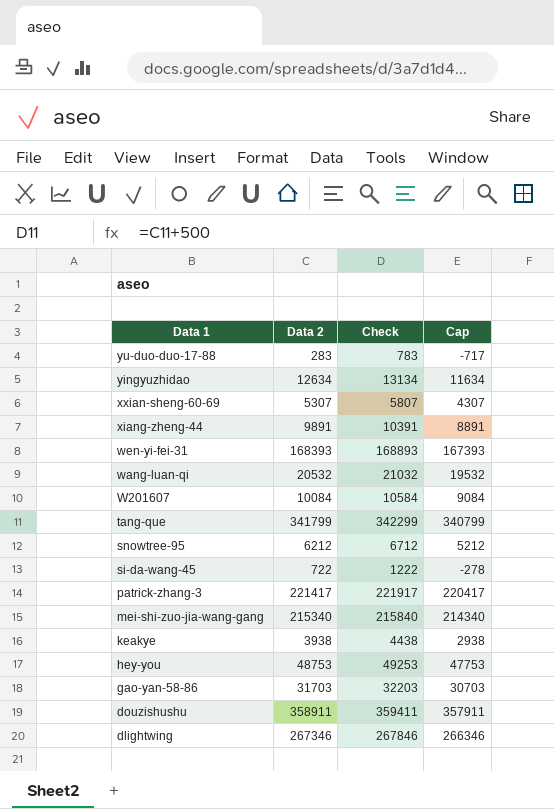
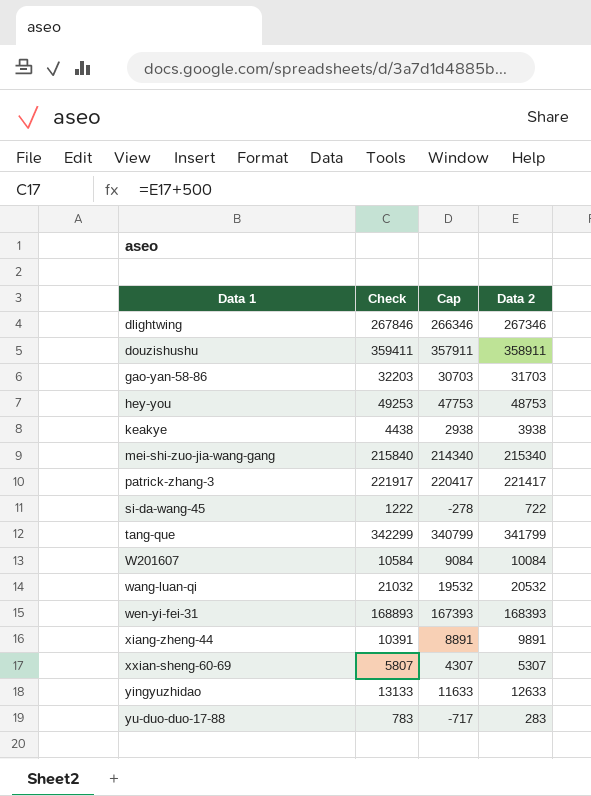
row order: Data 1 descending -> Data 1 ascending
column Data 2 | position: 2 -> 4
row snowtree-95: 6212 | 6712 | 5212 -> none
yingyuzhidao | Check: 13134 -> 13133
yingyuzhidao | Cap: 11634 -> 11633
yingyuzhidao | Data 2: 12634 -> 12633

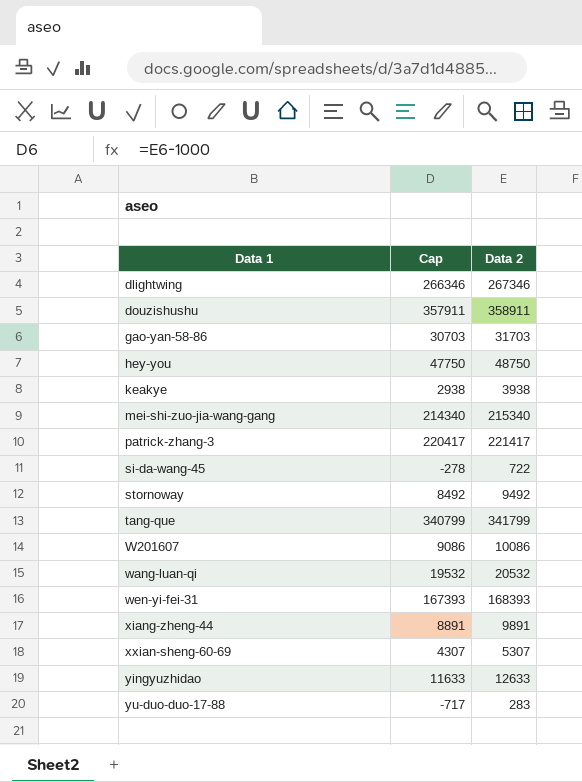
column Check | formula: [Data 2] + 500 -> none
hey-you | Cap: 47753 -> 47750
hey-you | Data 2: 48753 -> 48750
row stornoway: none -> 8492 | 9492
W201607 | Cap: 9084 -> 9086
W201607 | Data 2: 10084 -> 10086

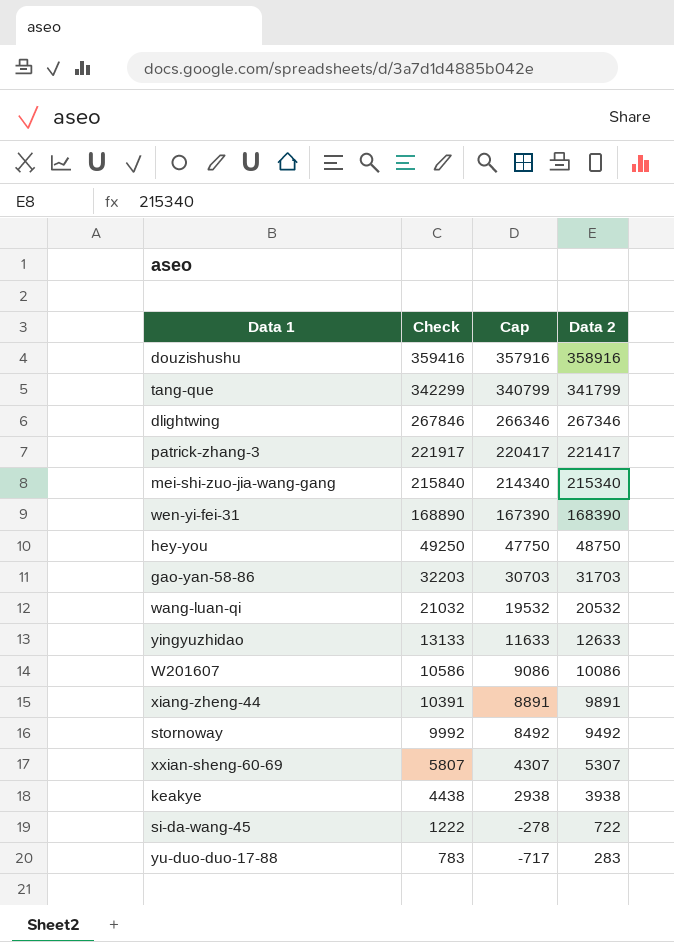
row order: Data 1 ascending -> Check descending
column Check | formula: none -> [Data 2] + 500
douzishushu | Cap: 357911 -> 357916
douzishushu | Data 2: 358911 -> 358916
wen-yi-fei-31 | Cap: 167393 -> 167390
wen-yi-fei-31 | Data 2: 168393 -> 168390

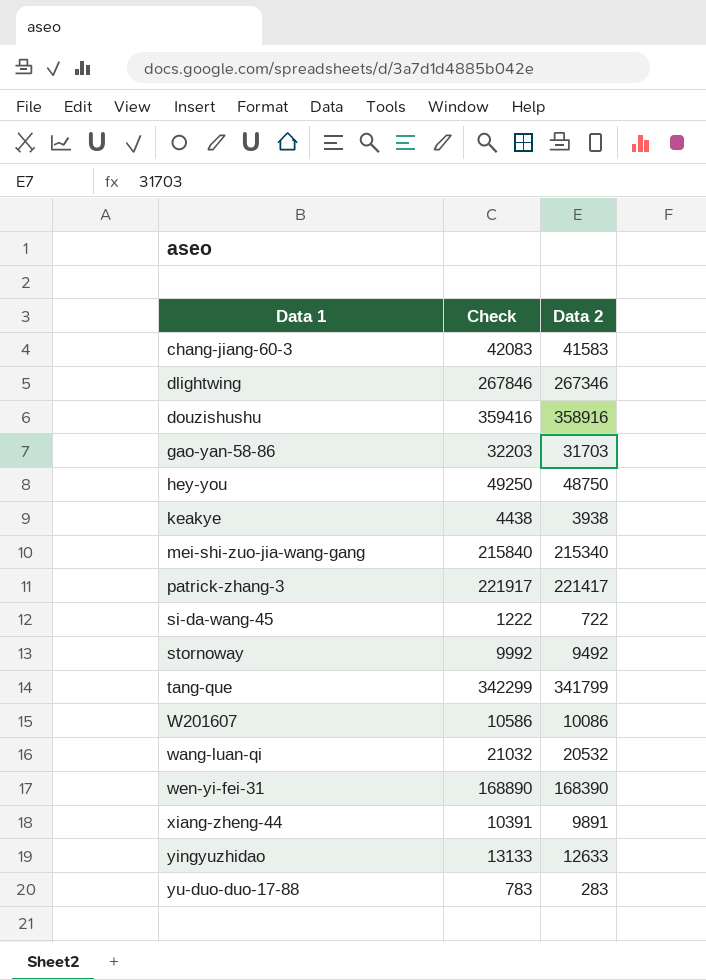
row order: Check descending -> Data 1 ascending
column Cap | formula: [Data 2] - 1000 -> none
row xxian-sheng-60-69: 5807 | 4307 | 5307 -> none
row chang-jiang-60-3: none -> 42083 | 41583

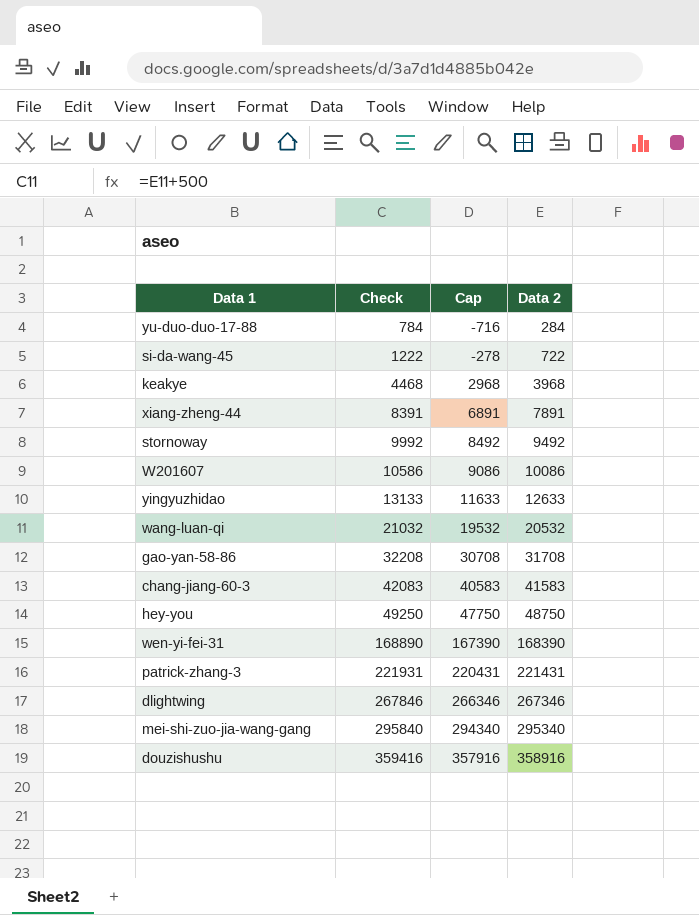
row order: Data 1 ascending -> Check ascending
column Cap | formula: none -> [Data 2] - 1000
row tang-que: 342299 | 341799 -> none
yu-duo-duo-17-88 | Check: 783 -> 784
yu-duo-duo-17-88 | Data 2: 283 -> 284
keakye | Check: 4438 -> 4468
keakye | Data 2: 3938 -> 3968
xiang-zheng-44 | Check: 10391 -> 8391
xiang-zheng-44 | Data 2: 9891 -> 7891
gao-yan-58-86 | Check: 32203 -> 32208
gao-yan-58-86 | Data 2: 31703 -> 31708
patrick-zhang-3 | Check: 221917 -> 221931
patrick-zhang-3 | Data 2: 221417 -> 221431
mei-shi-zuo-jia-wang-gang | Check: 215840 -> 295840
mei-shi-zuo-jia-wang-gang | Data 2: 215340 -> 295340

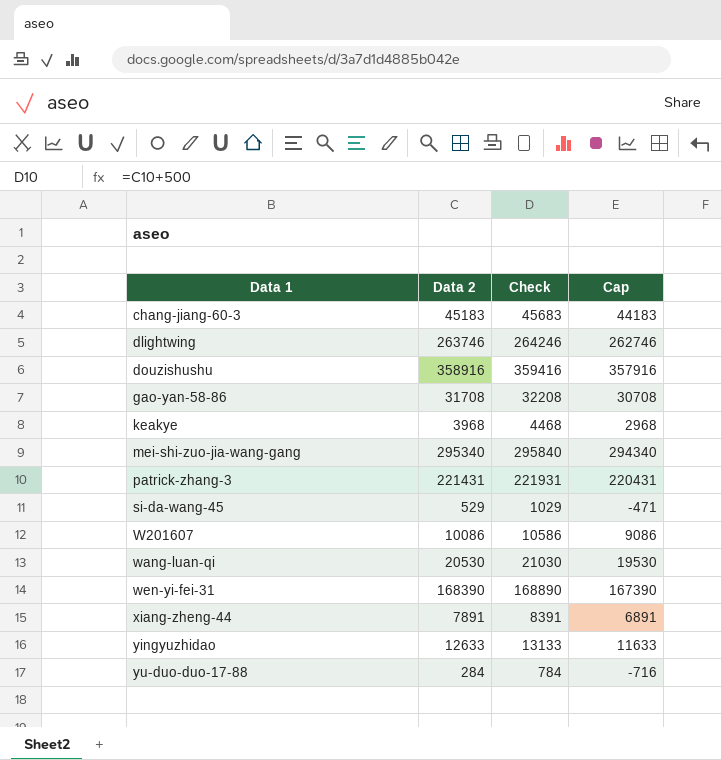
row order: Check ascending -> Data 1 ascending
column Data 2 | position: 4 -> 2
row stornoway: 9992 | 8492 | 9492 -> none
row hey-you: 49250 | 47750 | 48750 -> none
chang-jiang-60-3 | Data 2: 41583 -> 45183
chang-jiang-60-3 | Check: 42083 -> 45683
chang-jiang-60-3 | Cap: 40583 -> 44183
dlightwing | Data 2: 267346 -> 263746
dlightwing | Check: 267846 -> 264246
dlightwing | Cap: 266346 -> 262746
si-da-wang-45 | Data 2: 722 -> 529
si-da-wang-45 | Check: 1222 -> 1029
si-da-wang-45 | Cap: -278 -> -471
wang-luan-qi | Data 2: 20532 -> 20530
wang-luan-qi | Check: 21032 -> 21030
wang-luan-qi | Cap: 19532 -> 19530

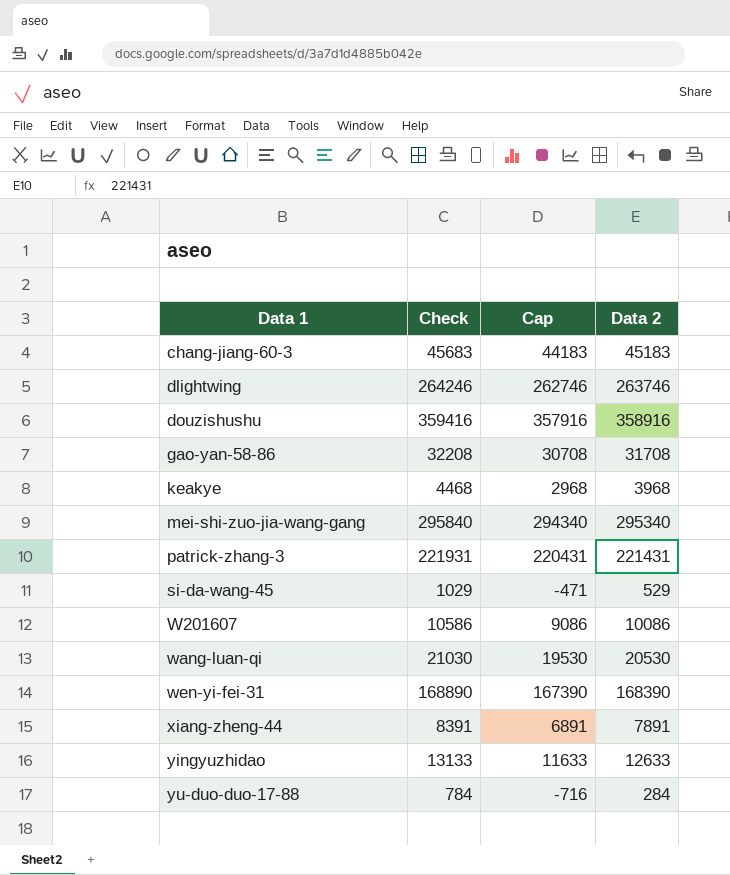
column Data 2 | position: 2 -> 4

